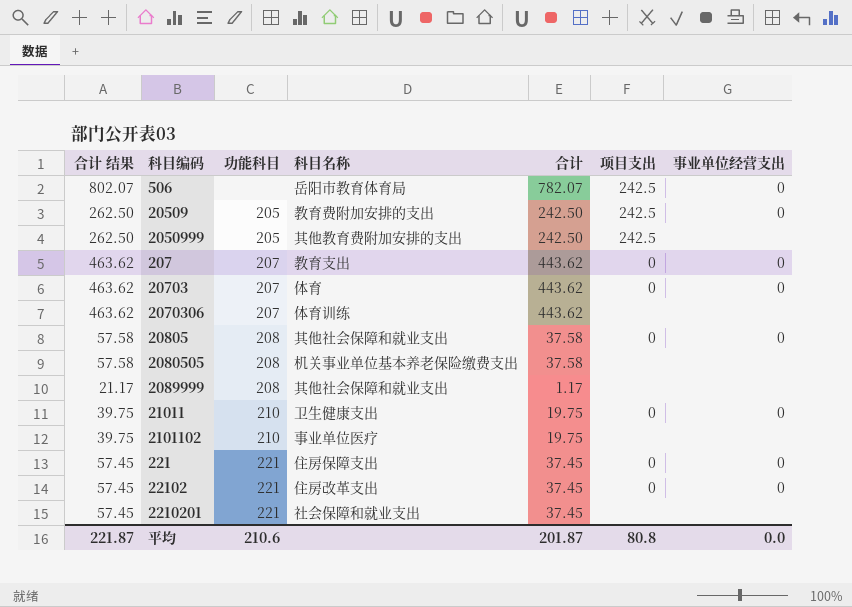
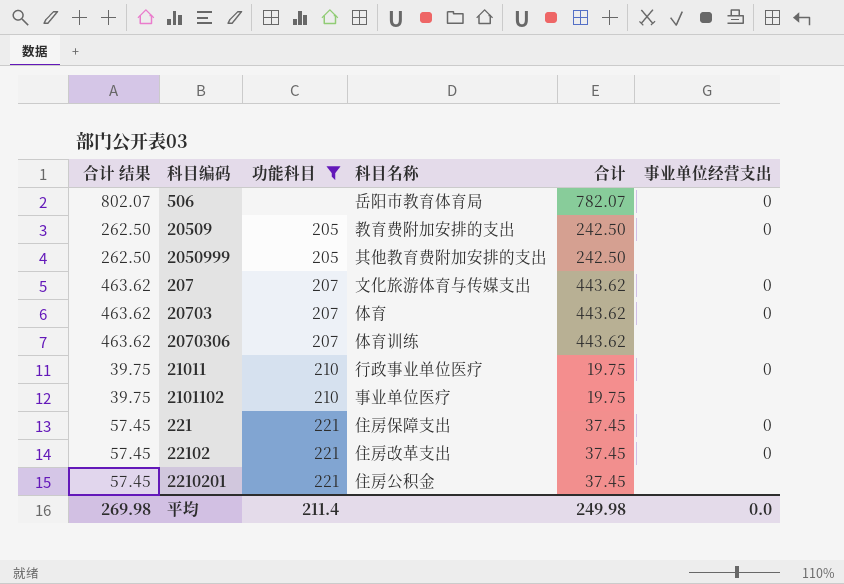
filter: none -> 功能科目 != 208
column 项目支出 | position: 6 -> none
207 | 科目名称: 教育支出 -> 文化旅游体育与传媒支出
21011 | 科目名称: 卫生健康支出 -> 行政事业单位医疗
2210201 | 科目名称: 社会保障和就业支出 -> 住房公积金
平均 | 合计 结果: 221.87 -> 269.98
平均 | 功能科目: 210.6 -> 211.4
平均 | 合计: 201.87 -> 249.98

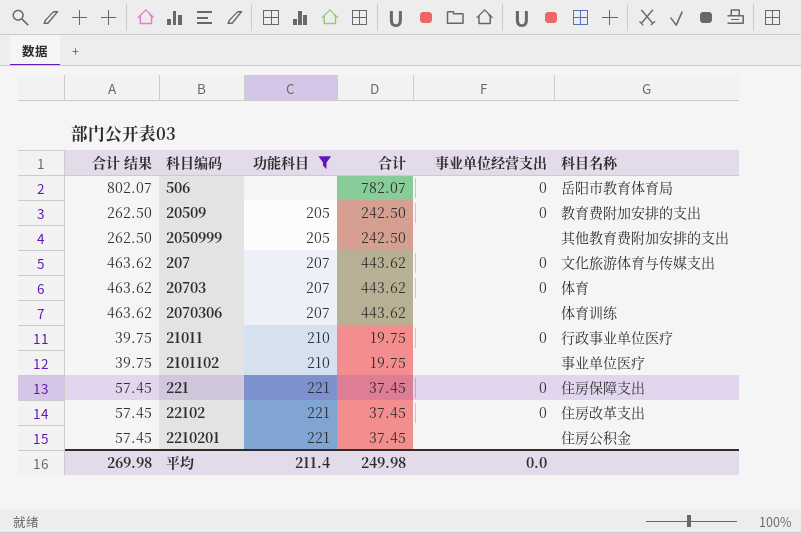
column 科目名称 | position: 4 -> 6

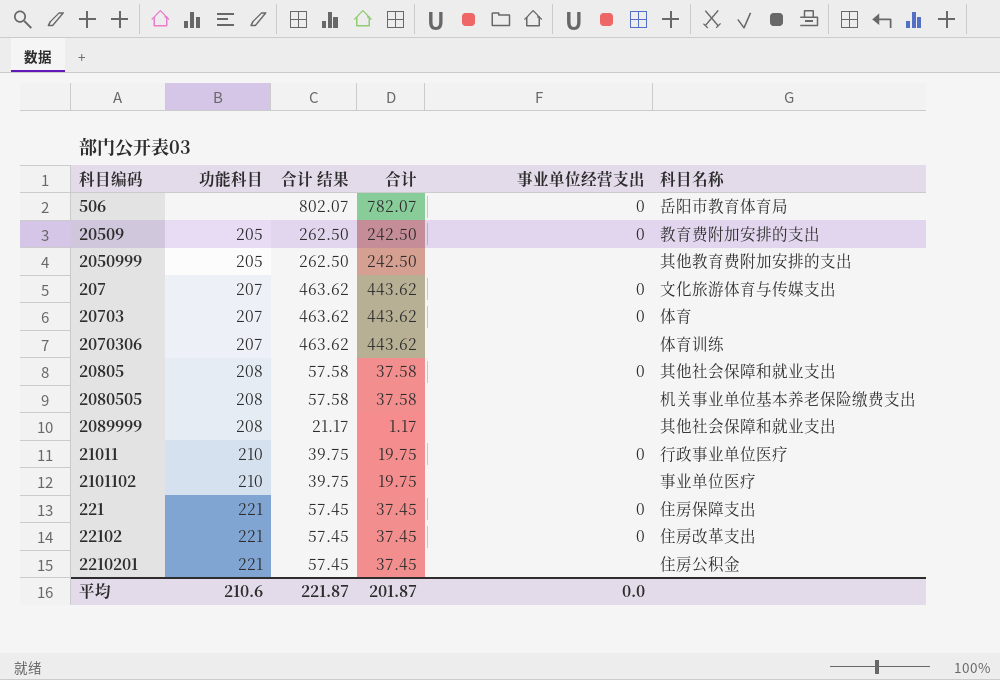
filter: 功能科目 != 208 -> none
column 合计 结果 | position: 1 -> 3
平均 | 功能科目: 211.4 -> 210.6
平均 | 合计 结果: 269.98 -> 221.87
平均 | 合计: 249.98 -> 201.87

